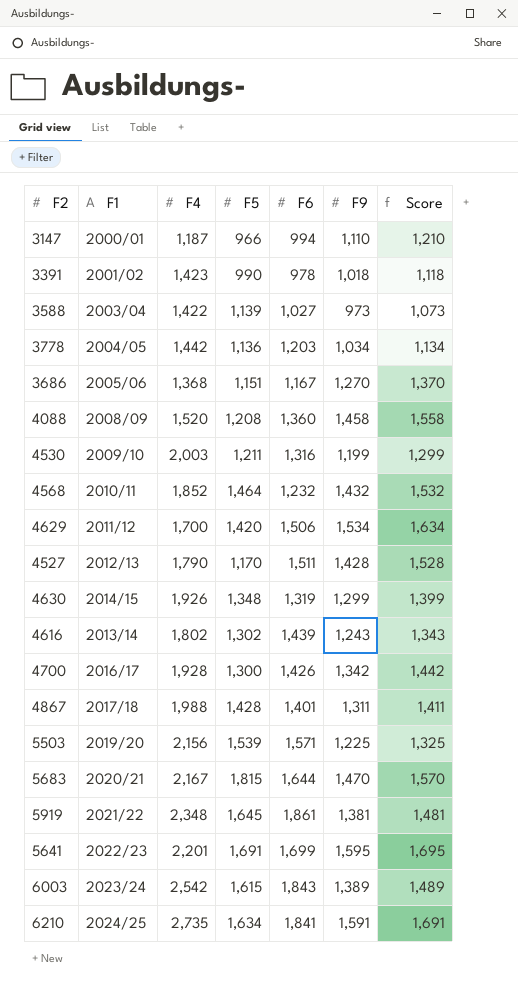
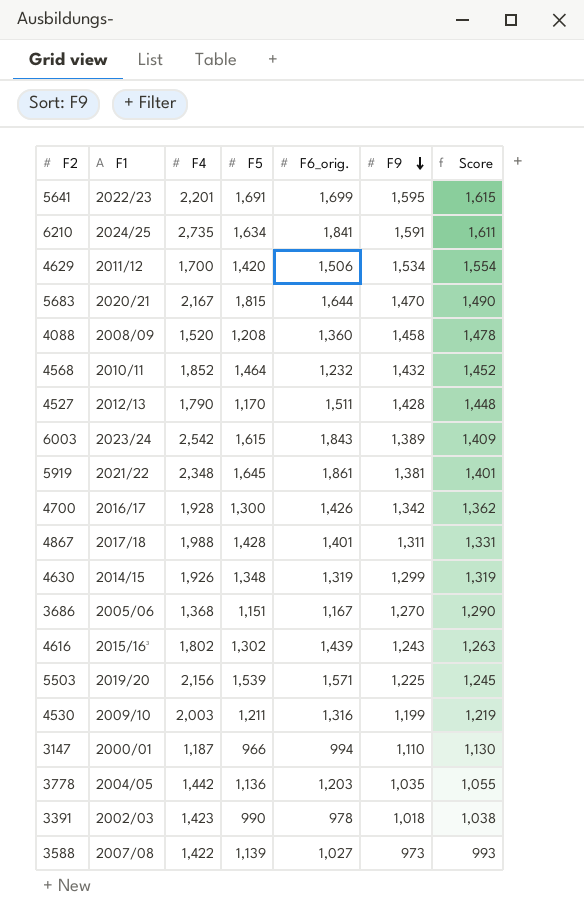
row order: none -> F9 descending
column name: F6 -> F6_orig.
column Score | formula: [F9] + 100 -> [F9] + 20
4616 | F1: 2013/14 -> 2015/16³
3778 | F9: 1,034 -> 1,035
3391 | F1: 2001/02 -> 2002/03
3588 | F1: 2003/04 -> 2007/08

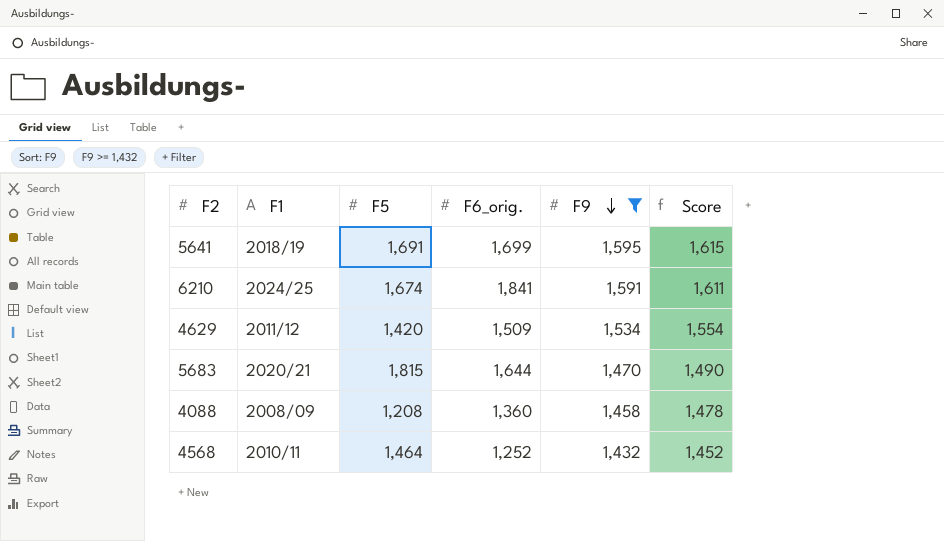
filter: none -> F9 >= 1,432
column F4 | position: 3 -> none
5641 | F1: 2022/23 -> 2018/19
6210 | F5: 1,634 -> 1,674
4629 | F6_orig.: 1,506 -> 1,509
4568 | F6_orig.: 1,232 -> 1,252

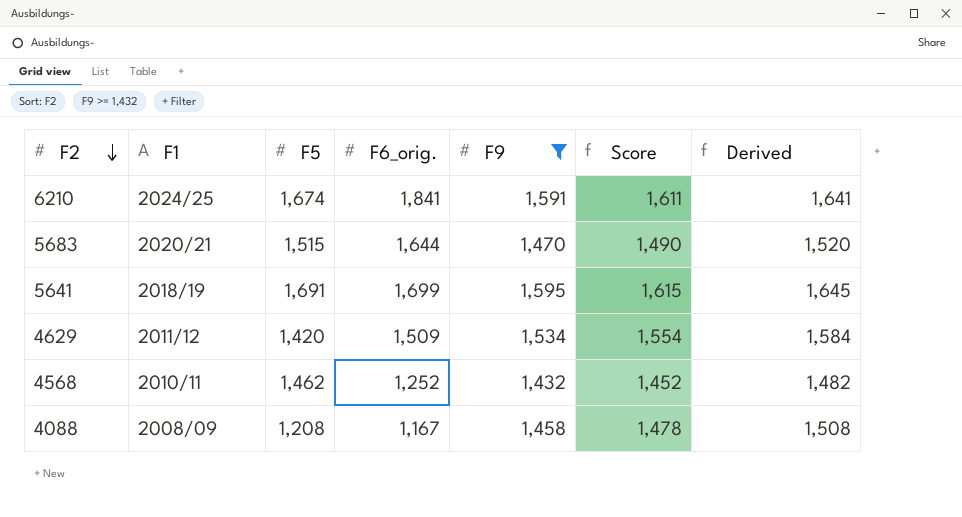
row order: F9 descending -> F2 descending
column Derived | formula: none -> [F9] + 50
5683 | F5: 1,815 -> 1,515
4568 | F5: 1,464 -> 1,462
4088 | F6_orig.: 1,360 -> 1,167

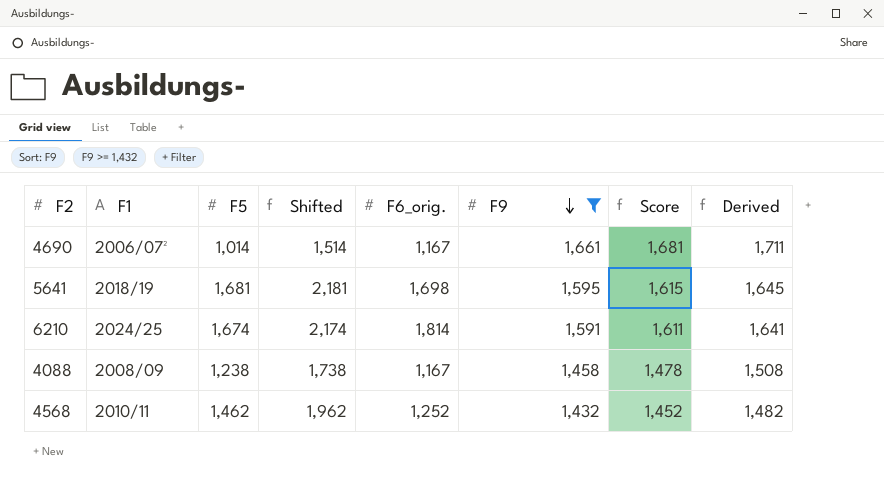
row order: F2 descending -> F9 descending
column Shifted | formula: none -> [F5] + 500
row 5683: 2020/21 | 1,515 | 1,644 | 1,470 | 1,490 | 1,520 -> none
row 4629: 2011/12 | 1,420 | 1,509 | 1,534 | 1,554 | 1,584 -> none
row 4690: none -> 2006/07² | 1,014 | 1,514 | 1,167 | 1,661 | 1,681 | 1,711
5641 | F5: 1,691 -> 1,681
5641 | F6_orig.: 1,699 -> 1,698
6210 | F6_orig.: 1,841 -> 1,814
4088 | F5: 1,208 -> 1,238

